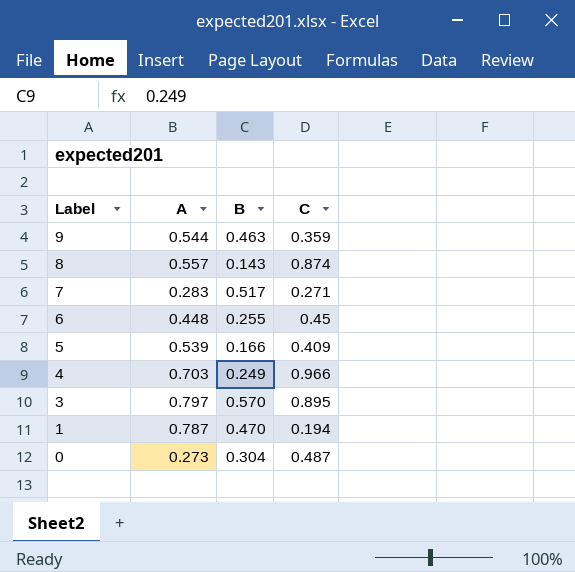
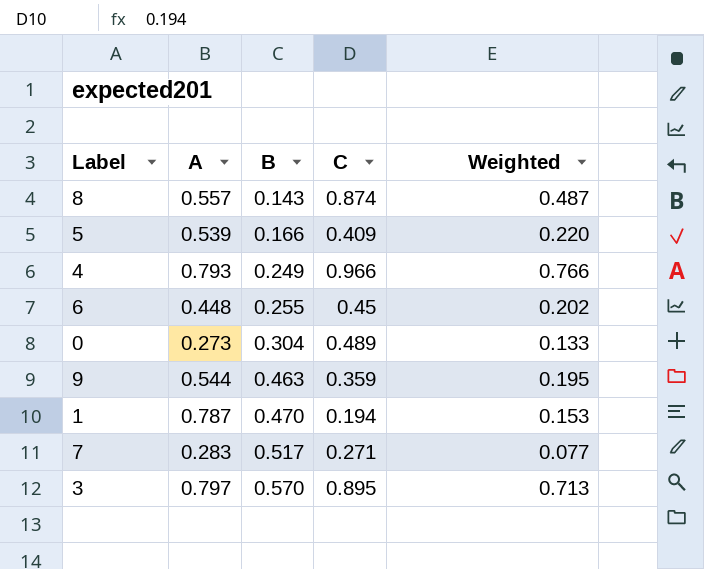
row order: Label descending -> B ascending
column Weighted | formula: none -> [A] * [C]
4 | A: 0.703 -> 0.793
0 | C: 0.487 -> 0.489

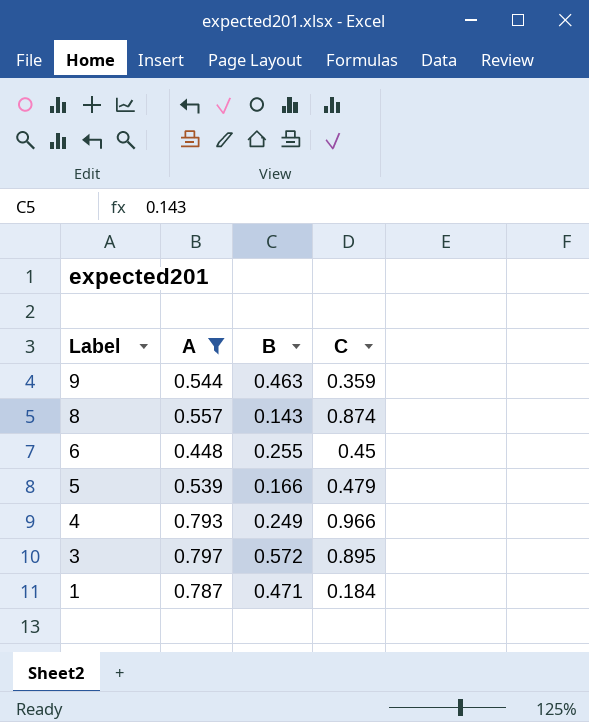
filter: none -> A >= 0.448
row order: B ascending -> Label descending
column Weighted | formula: [A] * [C] -> none
5 | C: 0.409 -> 0.479
3 | B: 0.570 -> 0.572
1 | B: 0.470 -> 0.471
1 | C: 0.194 -> 0.184

